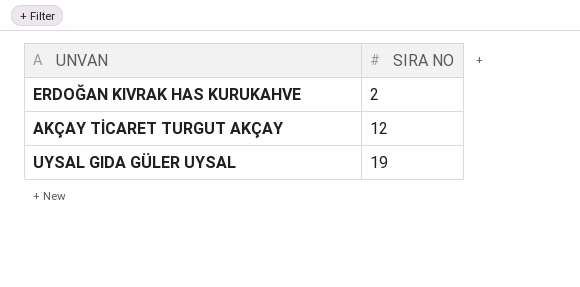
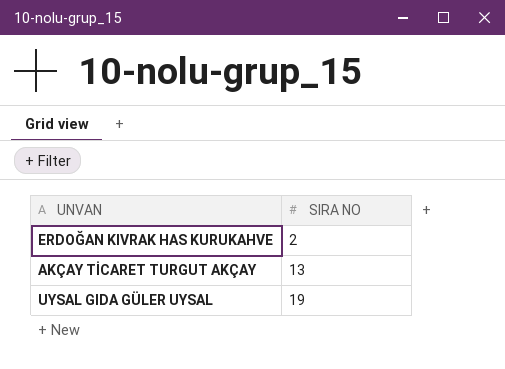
AKÇAY TİCARET TURGUT AKÇAY | SIRA NO: 12 -> 13

